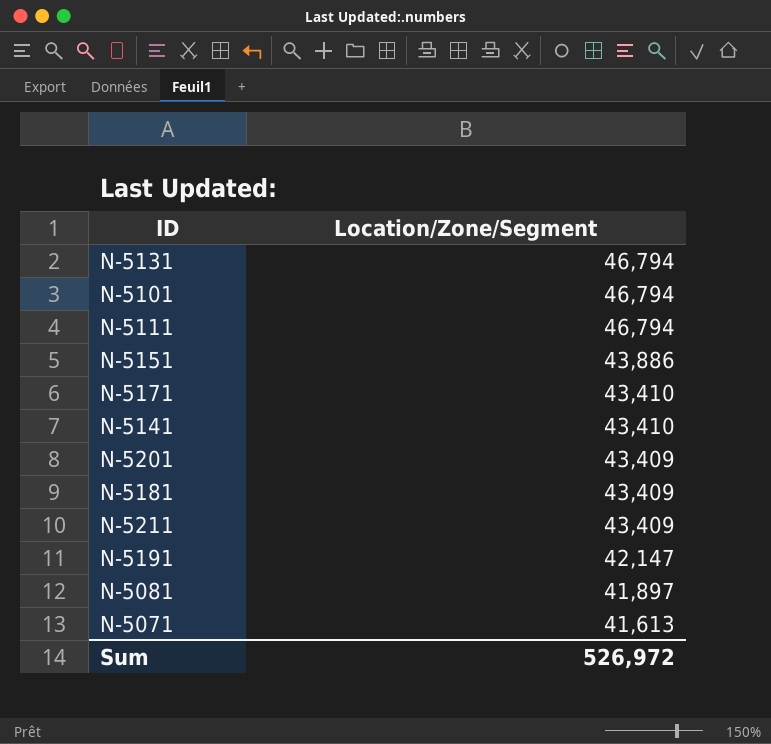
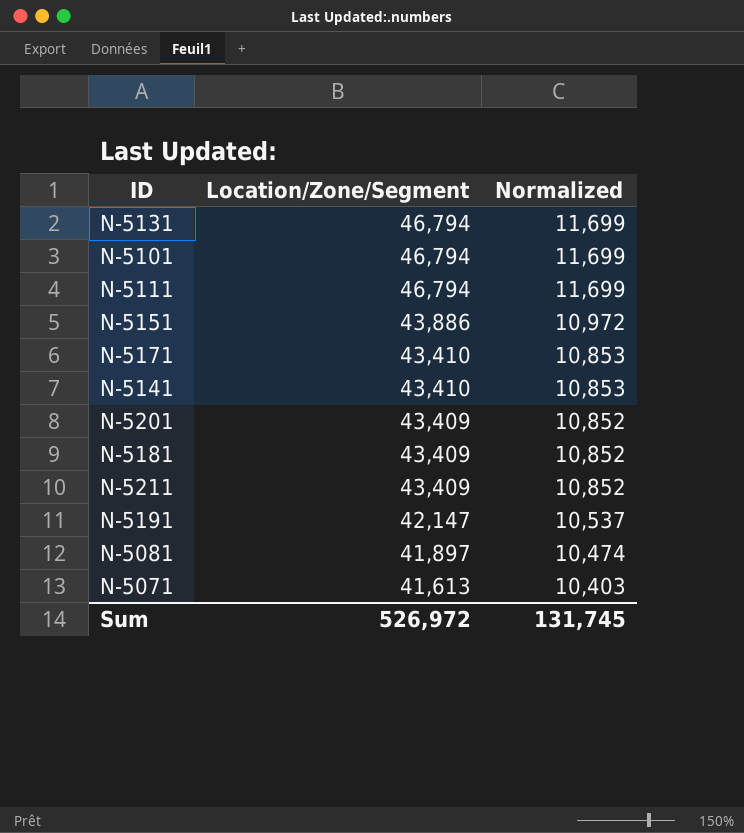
column Normalized | formula: none -> [Location/Zone/Segment] * 0.25

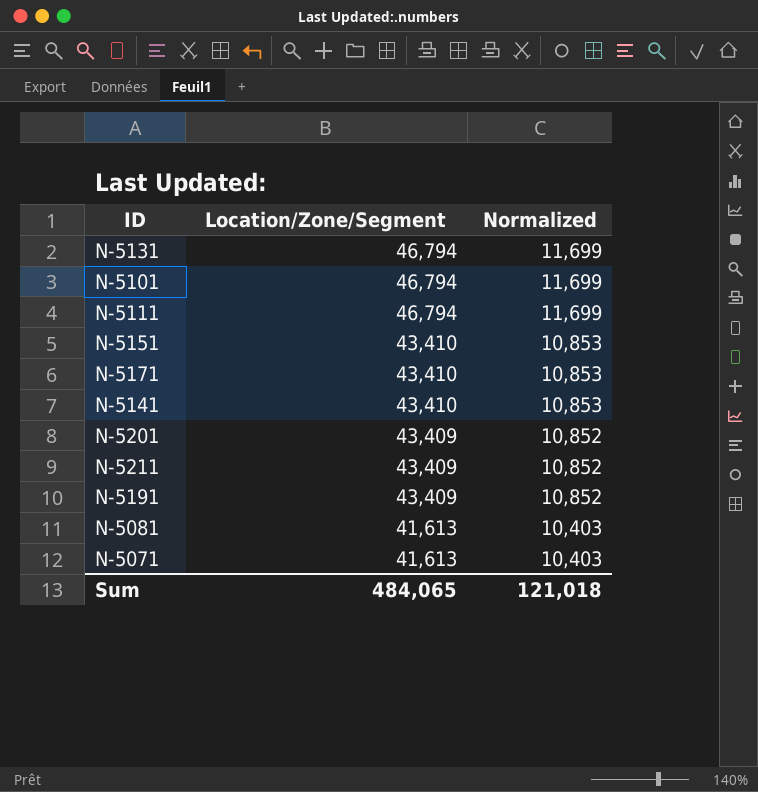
row N-5181: 43,409 | 10,852 -> none
N-5151 | Location/Zone/Segment: 43,886 -> 43,410
N-5151 | Normalized: 10,972 -> 10,853
N-5191 | Location/Zone/Segment: 42,147 -> 43,409
N-5191 | Normalized: 10,537 -> 10,852
N-5081 | Location/Zone/Segment: 41,897 -> 41,613
N-5081 | Normalized: 10,474 -> 10,403
Sum | Location/Zone/Segment: 526,972 -> 484,065
Sum | Normalized: 131,745 -> 121,018

